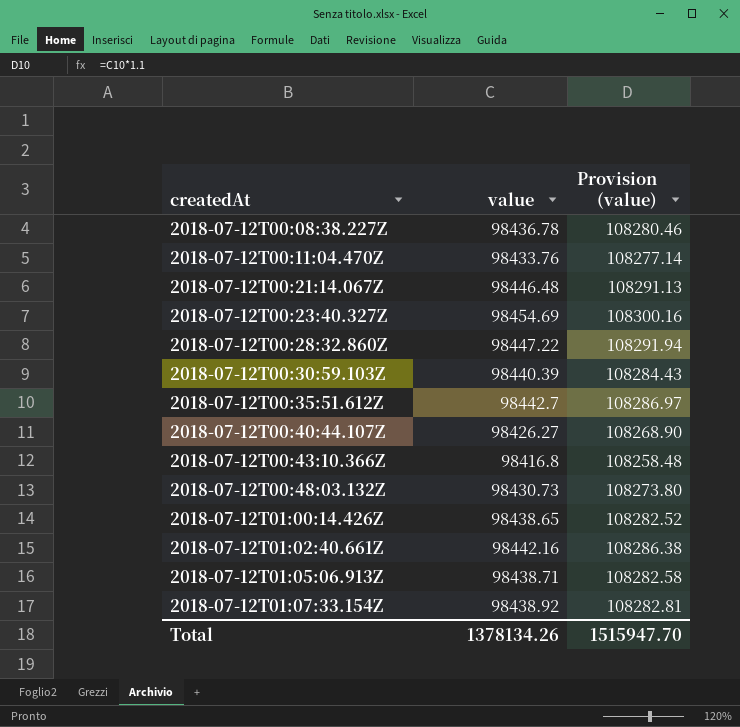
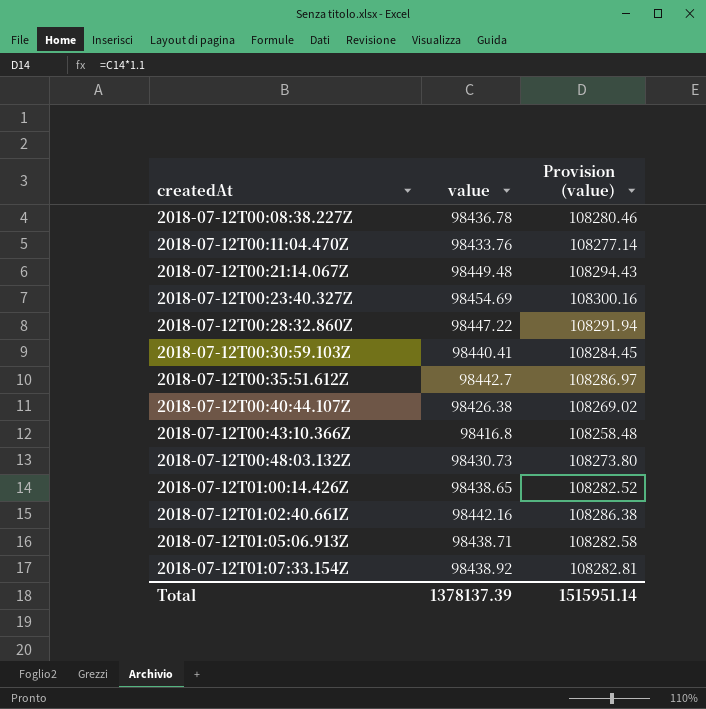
2018-07-12T00:21:14.067Z | value: 98446.48 -> 98449.48
2018-07-12T00:21:14.067Z | Provision (value): 108291.13 -> 108294.43
2018-07-12T00:30:59.103Z | value: 98440.39 -> 98440.41
2018-07-12T00:30:59.103Z | Provision (value): 108284.43 -> 108284.45
2018-07-12T00:40:44.107Z | value: 98426.27 -> 98426.38
2018-07-12T00:40:44.107Z | Provision (value): 108268.90 -> 108269.02
Total | value: 1378134.26 -> 1378137.39
Total | Provision (value): 1515947.70 -> 1515951.14

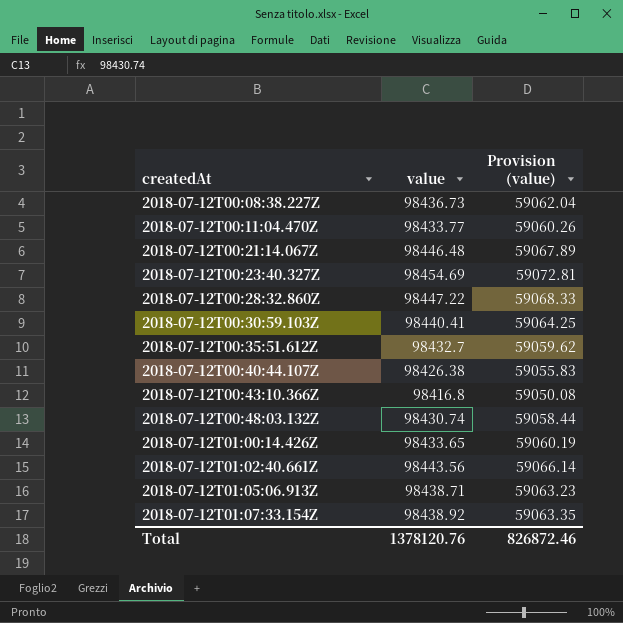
column Provision (value) | formula: [value] * 1.1 -> [value] * 0.6
2018-07-12T00:08:38.227Z | value: 98436.78 -> 98436.73
2018-07-12T00:11:04.470Z | value: 98433.76 -> 98433.77
2018-07-12T00:21:14.067Z | value: 98449.48 -> 98446.48
2018-07-12T00:35:51.612Z | value: 98442.7 -> 98432.7
2018-07-12T00:48:03.132Z | value: 98430.73 -> 98430.74
2018-07-12T01:00:14.426Z | value: 98438.65 -> 98433.65
2018-07-12T01:02:40.661Z | value: 98442.16 -> 98443.56
Total | value: 1378137.39 -> 1378120.76
Total | Provision (value): 1515951.14 -> 826872.46

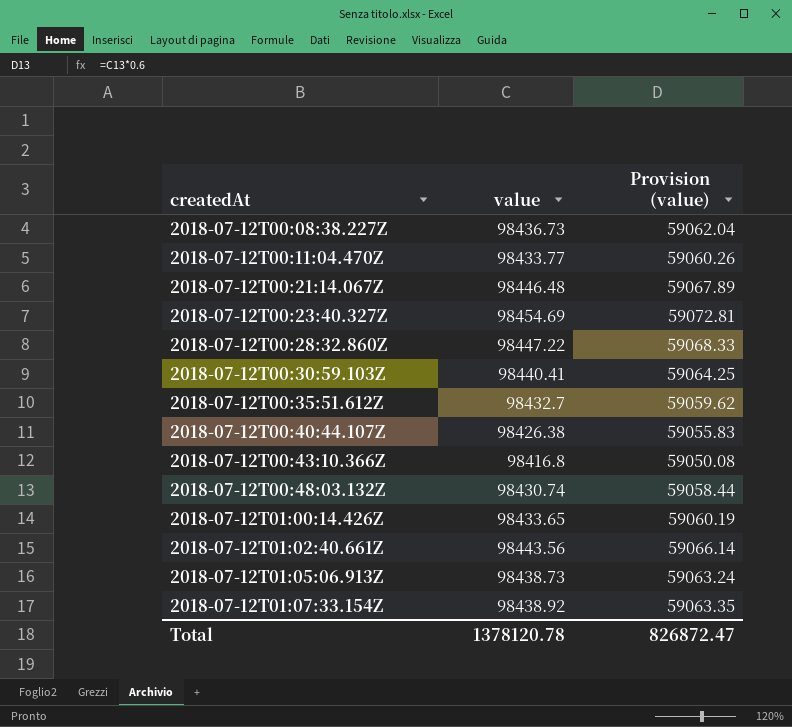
2018-07-12T01:05:06.913Z | value: 98438.71 -> 98438.73
2018-07-12T01:05:06.913Z | Provision (value): 59063.23 -> 59063.24
Total | value: 1378120.76 -> 1378120.78
Total | Provision (value): 826872.46 -> 826872.47

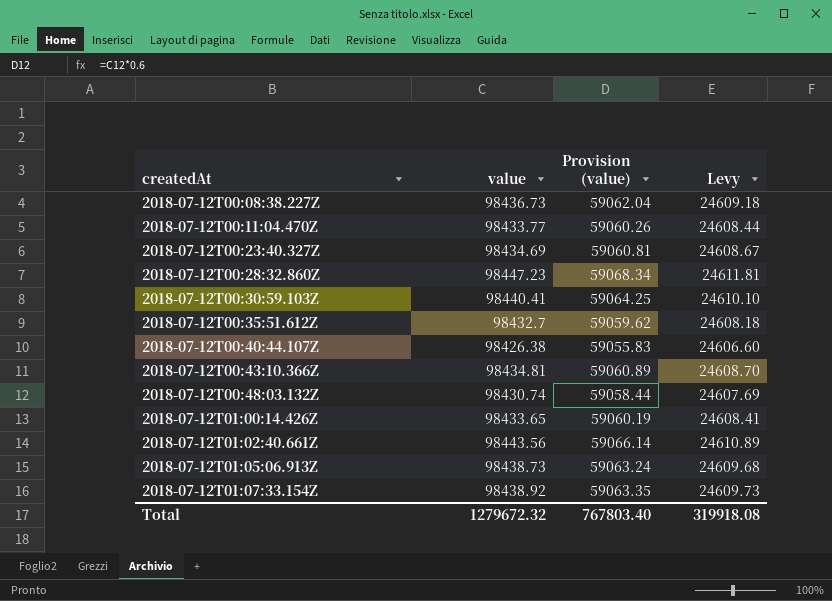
column Levy | formula: none -> [value] * 0.25
row 2018-07-12T00:21:14.067Z: 98446.48 | 59067.89 -> none
2018-07-12T00:23:40.327Z | value: 98454.69 -> 98434.69
2018-07-12T00:23:40.327Z | Provision (value): 59072.81 -> 59060.81
2018-07-12T00:28:32.860Z | value: 98447.22 -> 98447.23
2018-07-12T00:28:32.860Z | Provision (value): 59068.33 -> 59068.34
2018-07-12T00:43:10.366Z | value: 98416.8 -> 98434.81
2018-07-12T00:43:10.366Z | Provision (value): 59050.08 -> 59060.89
Total | value: 1378120.78 -> 1279672.32
Total | Provision (value): 826872.47 -> 767803.40

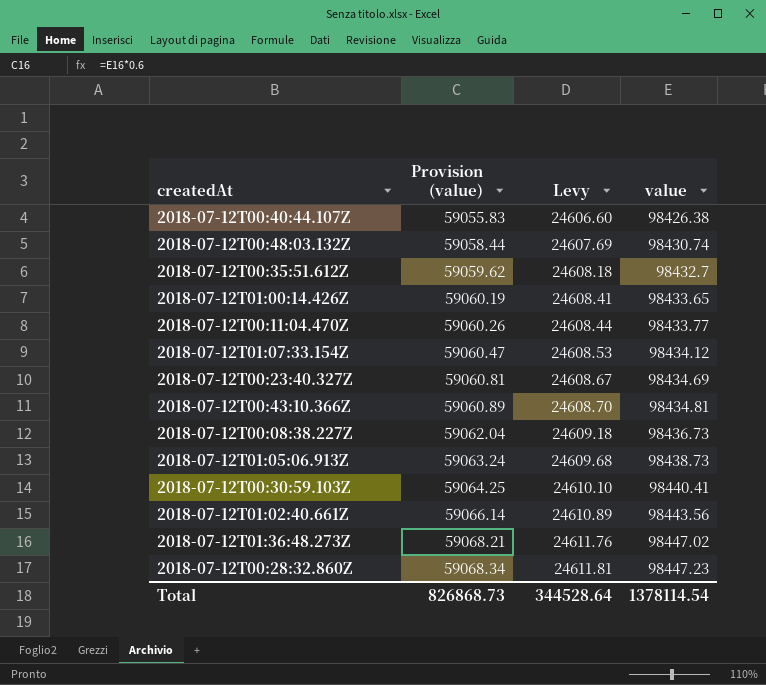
row order: createdAt ascending -> Provision (value) ascending
column value | position: 2 -> 4
2018-07-12T01:07:33.154Z | Provision (value): 59063.35 -> 59060.47
2018-07-12T01:07:33.154Z | Levy: 24609.73 -> 24608.53
2018-07-12T01:07:33.154Z | value: 98438.92 -> 98434.12
row 2018-07-12T01:36:48.273Z: none -> 59068.21 | 24611.76 | 98447.02
Total | Provision (value): 767803.40 -> 826868.73
Total | Levy: 319918.08 -> 344528.64
Total | value: 1279672.32 -> 1378114.54

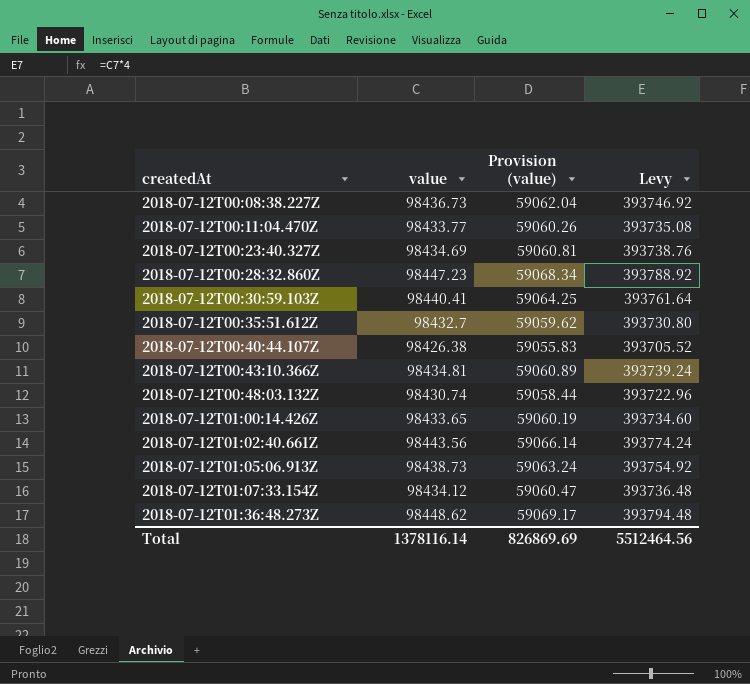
row order: Provision (value) ascending -> createdAt ascending
column value | position: 4 -> 2
column Levy | formula: [value] * 0.25 -> [value] * 4
2018-07-12T01:36:48.273Z | value: 98447.02 -> 98448.62
2018-07-12T01:36:48.273Z | Provision (value): 59068.21 -> 59069.17
Total | value: 1378114.54 -> 1378116.14
Total | Provision (value): 826868.73 -> 826869.69
Total | Levy: 344528.64 -> 5512464.56

